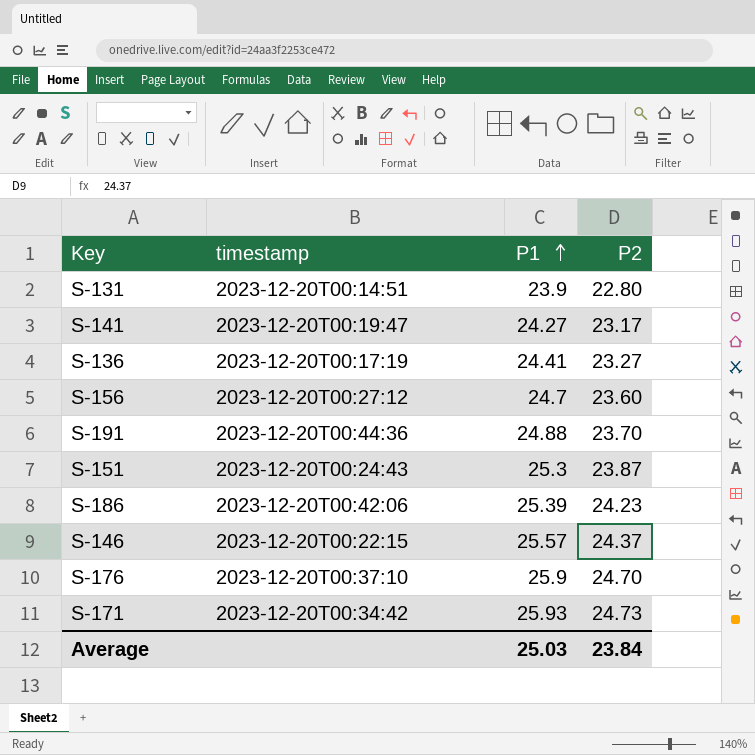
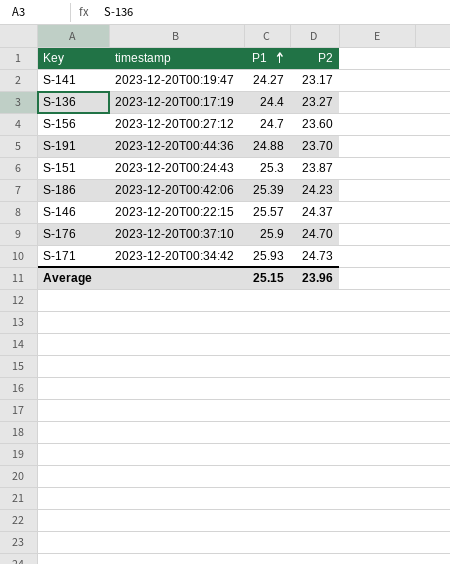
row S-131: 2023-12-20T00:14:51 | 23.9 | 22.80 -> none
S-136 | P1: 24.41 -> 24.4
Average | P1: 25.03 -> 25.15
Average | P2: 23.84 -> 23.96

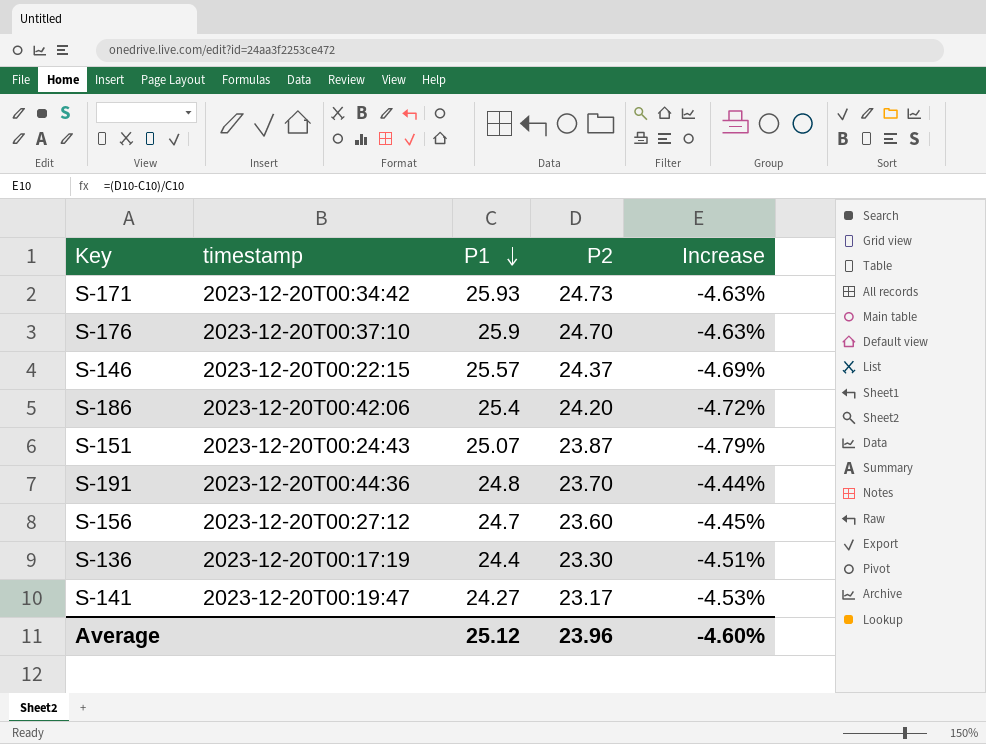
row order: P1 ascending -> P1 descending
column Increase | formula: none -> ([P2] - [P1]) / [P1]
S-186 | P1: 25.39 -> 25.4
S-186 | P2: 24.23 -> 24.20
S-151 | P1: 25.3 -> 25.07
S-191 | P1: 24.88 -> 24.8
S-136 | P2: 23.27 -> 23.30
Average | P1: 25.15 -> 25.12

